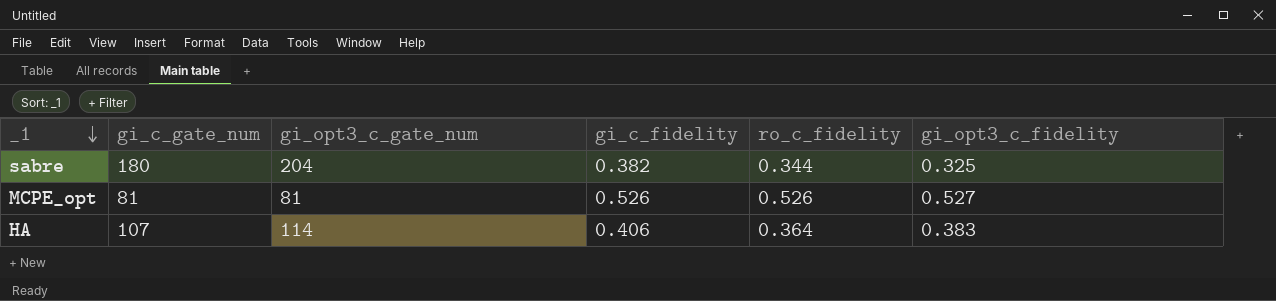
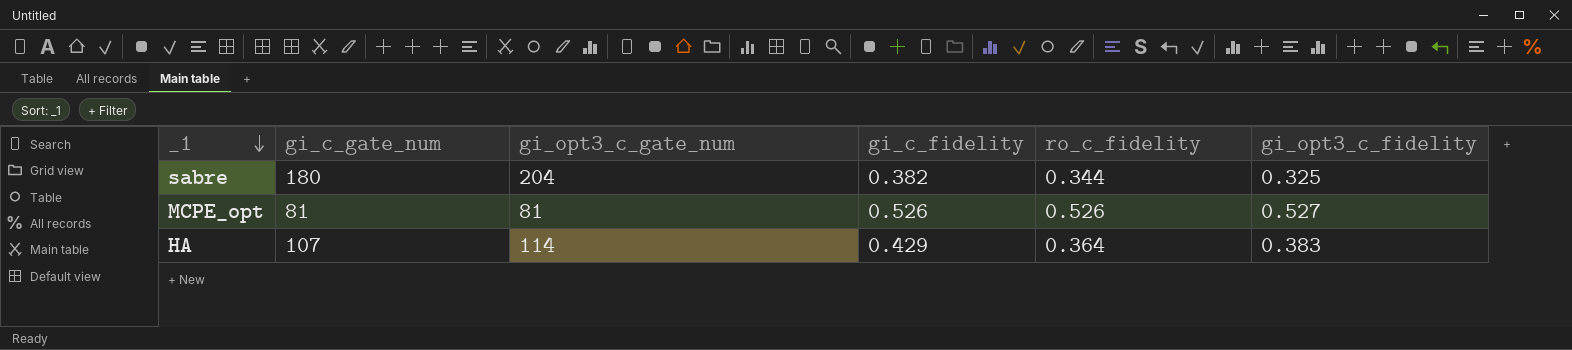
HA | gi_c_fidelity: 0.406 -> 0.429

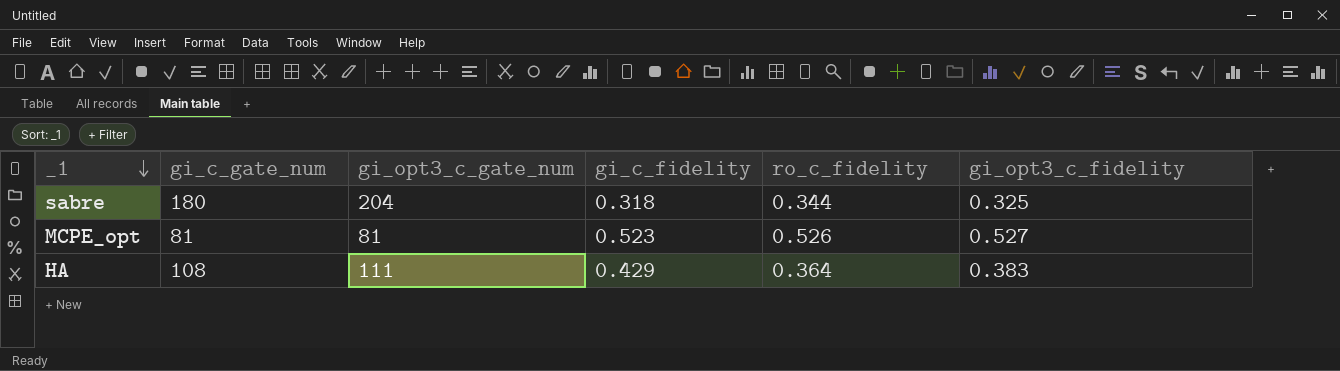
sabre | gi_c_fidelity: 0.382 -> 0.318
MCPE_opt | gi_c_fidelity: 0.526 -> 0.523
HA | gi_c_gate_num: 107 -> 108
HA | gi_opt3_c_gate_num: 114 -> 111

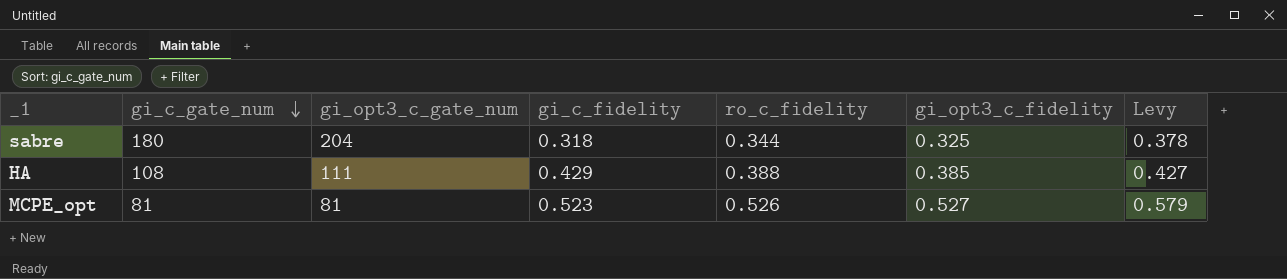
row order: _1 descending -> gi_c_gate_num descending
column Levy | formula: none -> [ro_c_fidelity] * 1.1
HA | ro_c_fidelity: 0.364 -> 0.388
HA | gi_opt3_c_fidelity: 0.383 -> 0.385

